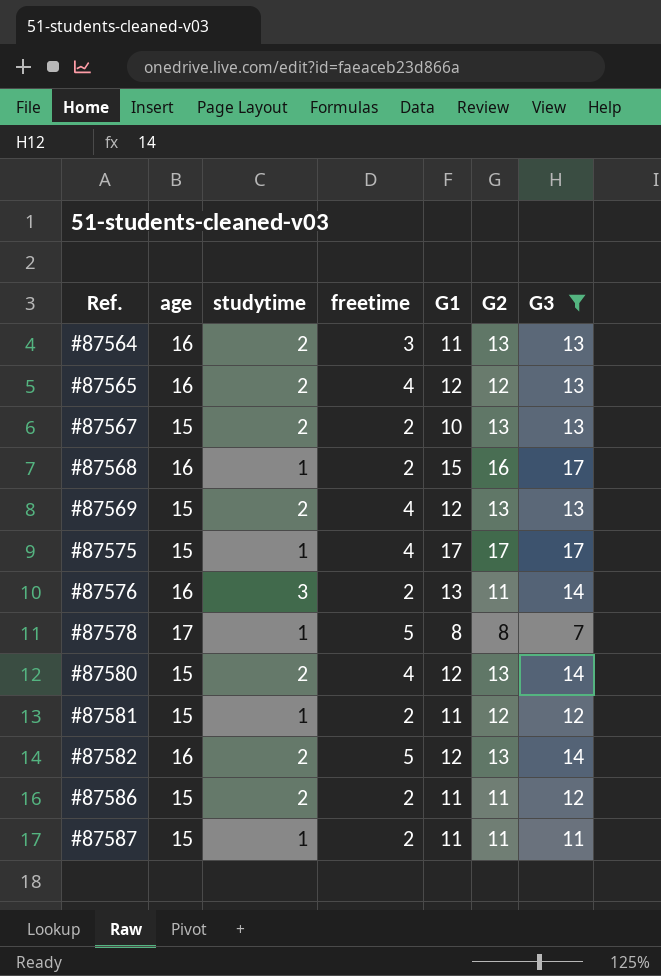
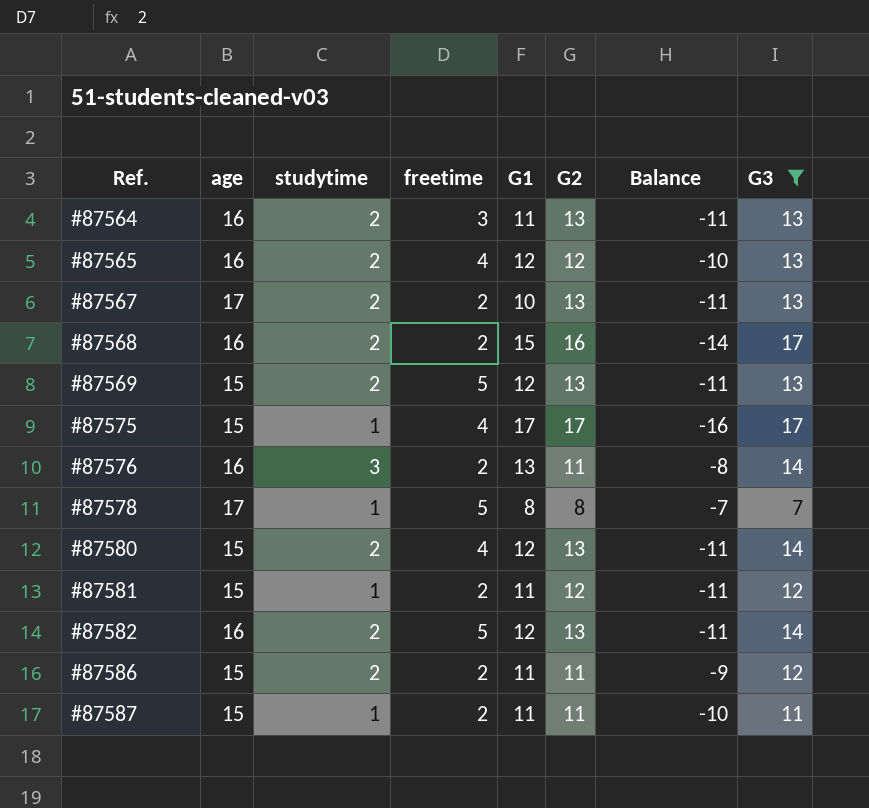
column Balance | formula: none -> [studytime] - [G2]
#87567 | age: 15 -> 17
#87568 | studytime: 1 -> 2
#87569 | freetime: 4 -> 5

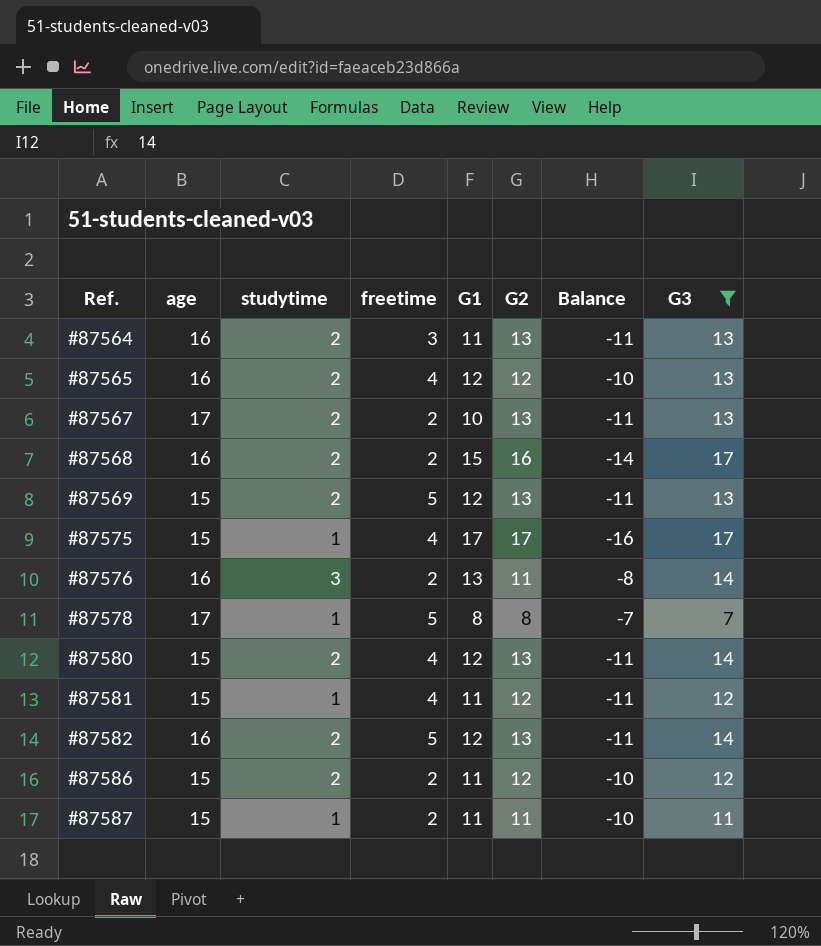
#87581 | freetime: 2 -> 4
#87586 | G2: 11 -> 12
#87586 | Balance: -9 -> -10

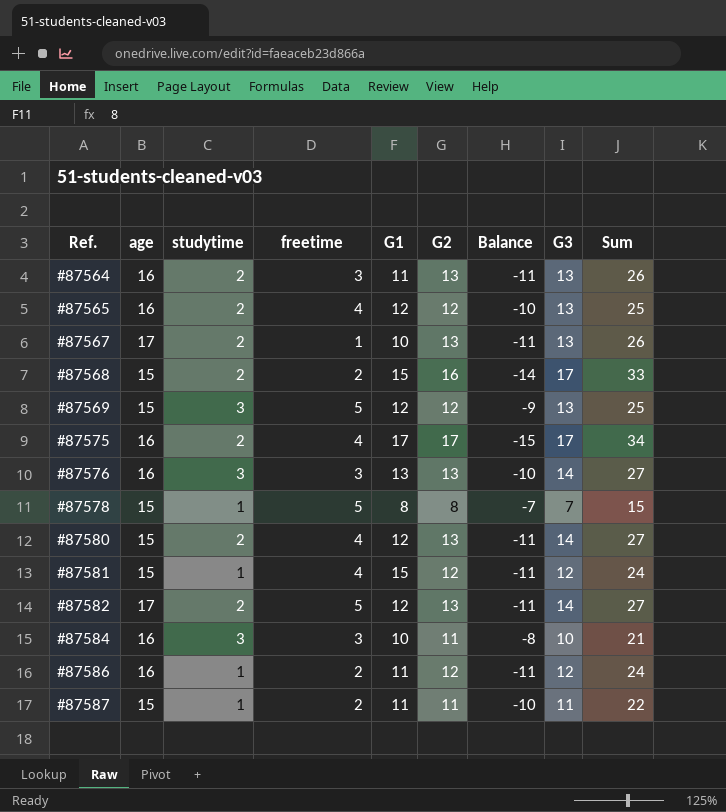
filter: G3 != 10 -> none
column Sum | formula: none -> [G2] + [G3]
#87567 | freetime: 2 -> 1
#87568 | age: 16 -> 15
#87569 | studytime: 2 -> 3
#87569 | G2: 13 -> 12
#87569 | Balance: -11 -> -9
#87575 | age: 15 -> 16
#87575 | studytime: 1 -> 2
#87575 | Balance: -16 -> -15
#87576 | freetime: 2 -> 3
#87576 | G2: 11 -> 13
#87576 | Balance: -8 -> -10
#87578 | age: 17 -> 15
#87581 | G1: 11 -> 15
#87582 | age: 16 -> 17
#87586 | age: 15 -> 16
#87586 | studytime: 2 -> 1
#87586 | Balance: -10 -> -11

